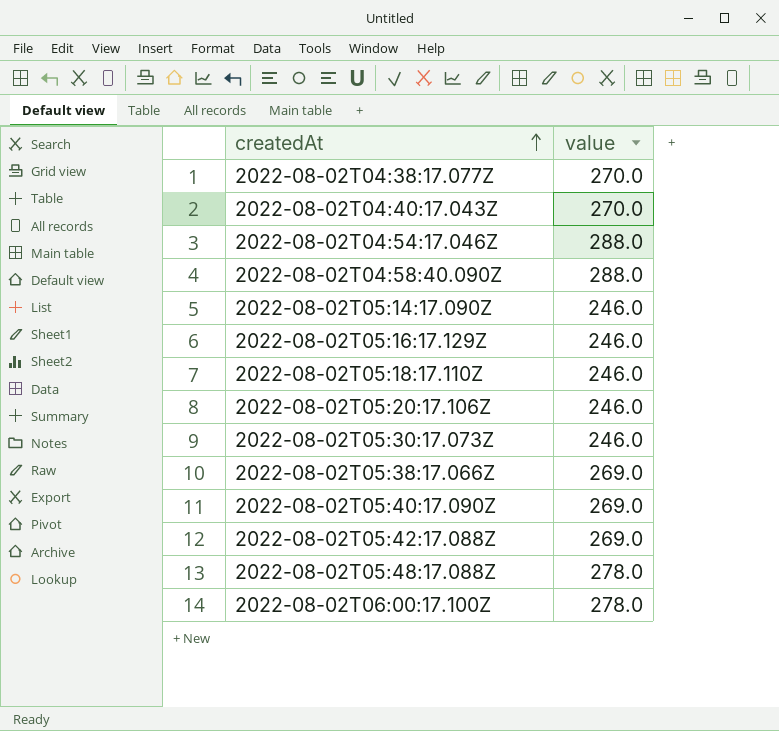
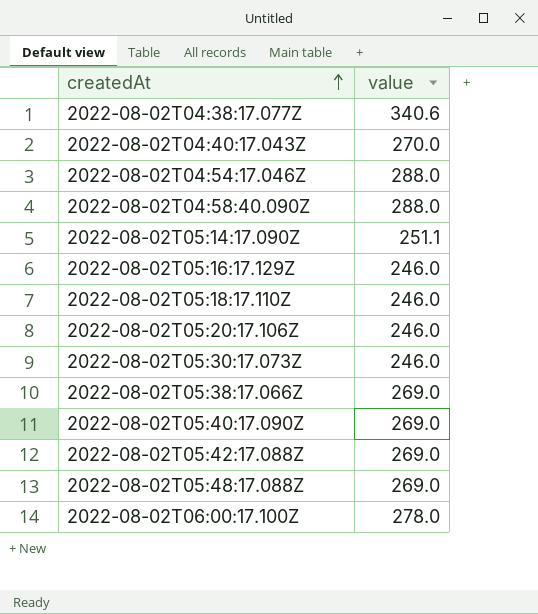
2022-08-02T04:38:17.077Z | value: 270.0 -> 340.6
2022-08-02T05:14:17.090Z | value: 246.0 -> 251.1
2022-08-02T05:48:17.088Z | value: 278.0 -> 269.0

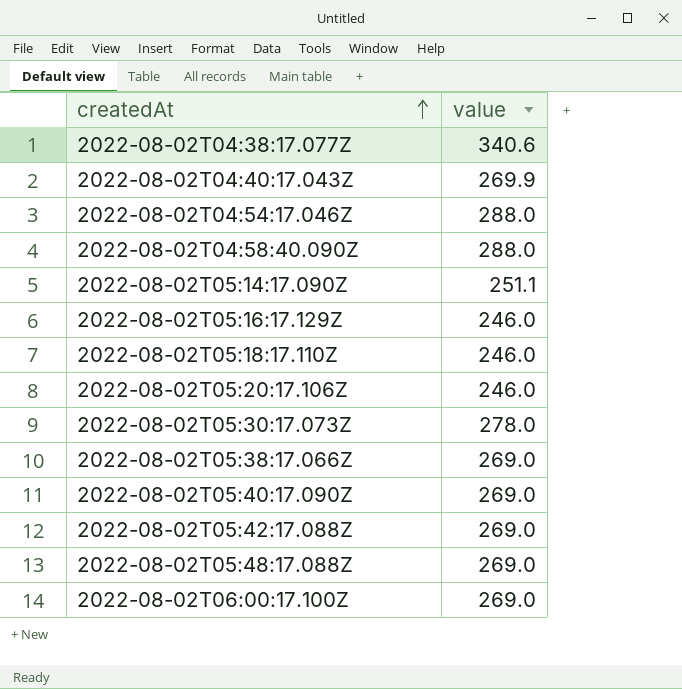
2022-08-02T04:40:17.043Z | value: 270.0 -> 269.9
2022-08-02T05:30:17.073Z | value: 246.0 -> 278.0
2022-08-02T06:00:17.100Z | value: 278.0 -> 269.0

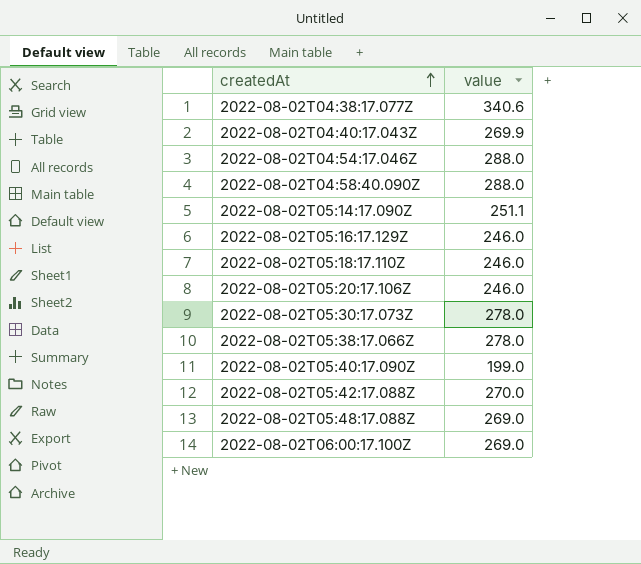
2022-08-02T05:38:17.066Z | value: 269.0 -> 278.0
2022-08-02T05:40:17.090Z | value: 269.0 -> 199.0
2022-08-02T05:42:17.088Z | value: 269.0 -> 270.0

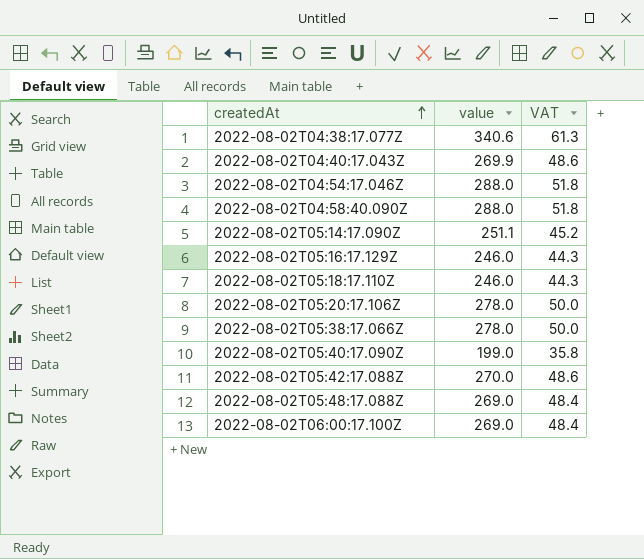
column VAT | formula: none -> [value] * 0.18
row 2022-08-02T05:30:17.073Z: 278.0 -> none
2022-08-02T05:20:17.106Z | value: 246.0 -> 278.0

